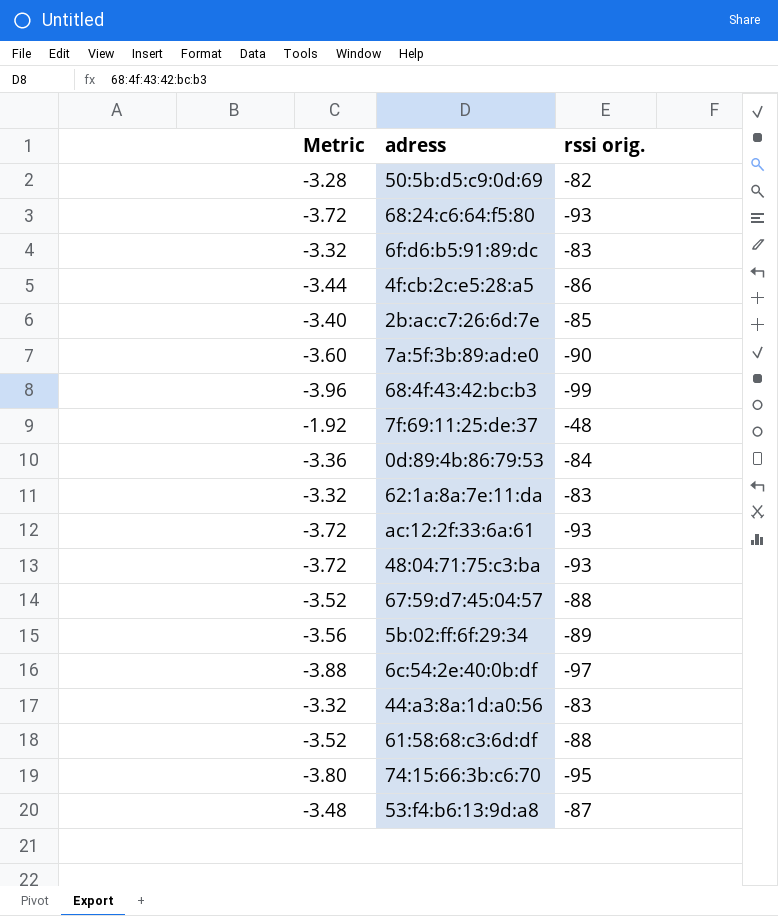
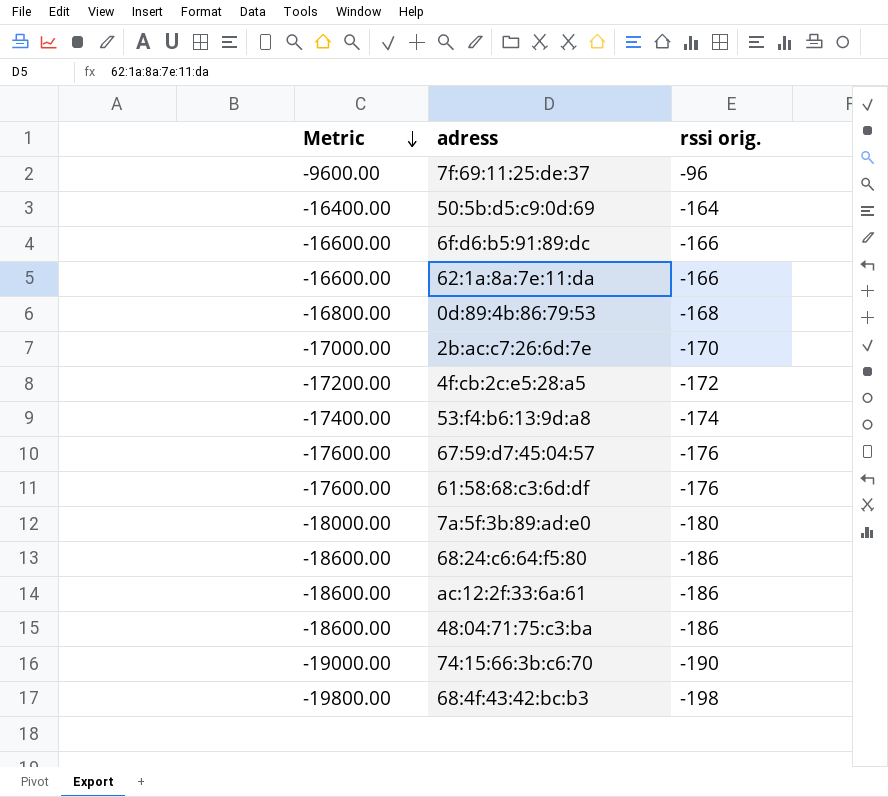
row order: none -> Metric descending
column Metric | formula: [rssi orig.] * 0.04 -> [rssi orig.] * 100
row 5b:02:ff:6f:29:34: -3.56 | -89 -> none
row 6c:54:2e:40:0b:df: -3.88 | -97 -> none
row 44:a3:8a:1d:a0:56: -3.32 | -83 -> none
7f:69:11:25:de:37 | rssi orig.: -48 -> -96
50:5b:d5:c9:0d:69 | rssi orig.: -82 -> -164
6f:d6:b5:91:89:dc | rssi orig.: -83 -> -166
62:1a:8a:7e:11:da | rssi orig.: -83 -> -166
0d:89:4b:86:79:53 | rssi orig.: -84 -> -168
2b:ac:c7:26:6d:7e | rssi orig.: -85 -> -170
4f:cb:2c:e5:28:a5 | rssi orig.: -86 -> -172
53:f4:b6:13:9d:a8 | rssi orig.: -87 -> -174
67:59:d7:45:04:57 | rssi orig.: -88 -> -176
61:58:68:c3:6d:df | rssi orig.: -88 -> -176
7a:5f:3b:89:ad:e0 | rssi orig.: -90 -> -180
68:24:c6:64:f5:80 | rssi orig.: -93 -> -186
ac:12:2f:33:6a:61 | rssi orig.: -93 -> -186
48:04:71:75:c3:ba | rssi orig.: -93 -> -186
74:15:66:3b:c6:70 | rssi orig.: -95 -> -190
68:4f:43:42:bc:b3 | rssi orig.: -99 -> -198

